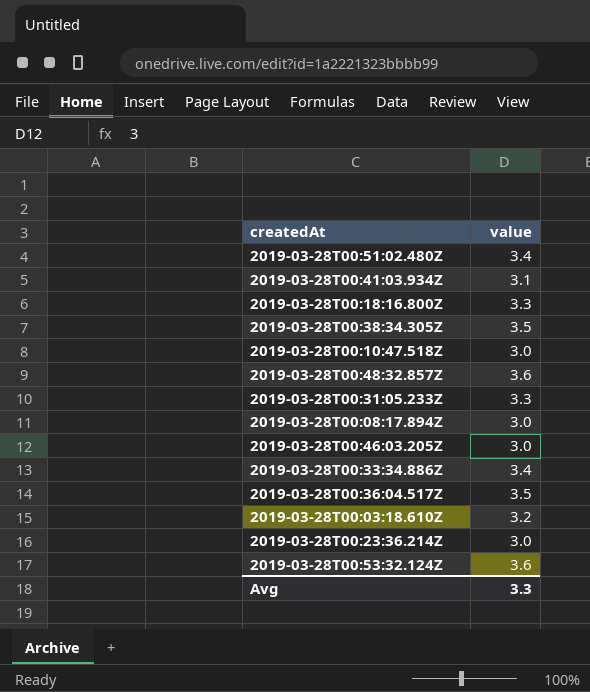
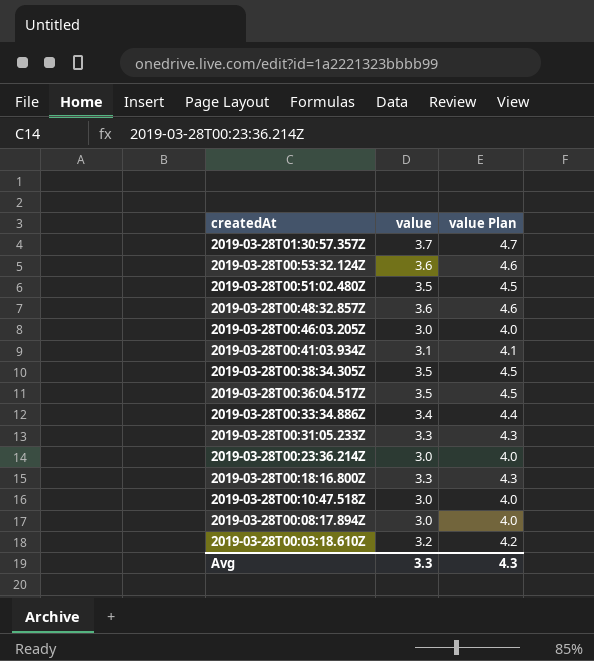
row order: none -> createdAt descending
column value Plan | formula: none -> [value] + 1
row 2019-03-28T01:30:57.357Z: none -> 3.7 | 4.7
2019-03-28T00:51:02.480Z | value: 3.4 -> 3.5

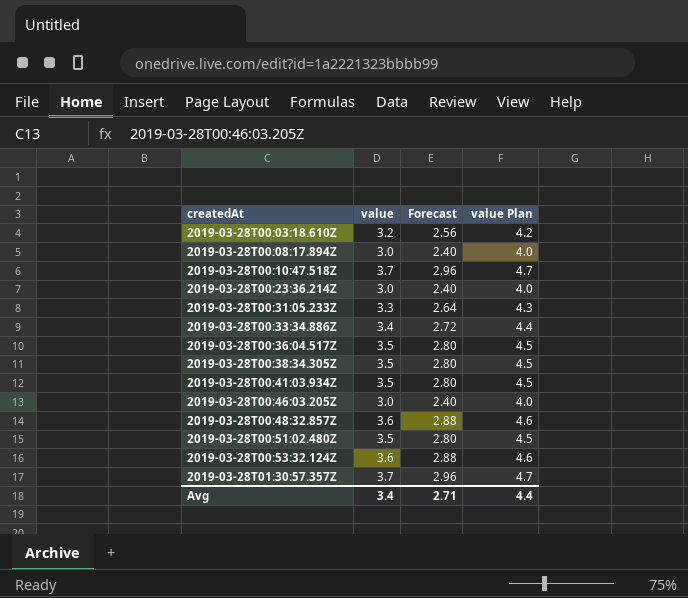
row order: createdAt descending -> createdAt ascending
column Forecast | formula: none -> [value] * 0.8
row 2019-03-28T00:18:16.800Z: 3.3 | 4.3 -> none
2019-03-28T00:10:47.518Z | value: 3.0 -> 3.7
2019-03-28T00:10:47.518Z | value Plan: 4.0 -> 4.7
2019-03-28T00:41:03.934Z | value: 3.1 -> 3.5
2019-03-28T00:41:03.934Z | value Plan: 4.1 -> 4.5
Avg | value: 3.3 -> 3.4
Avg | value Plan: 4.3 -> 4.4

